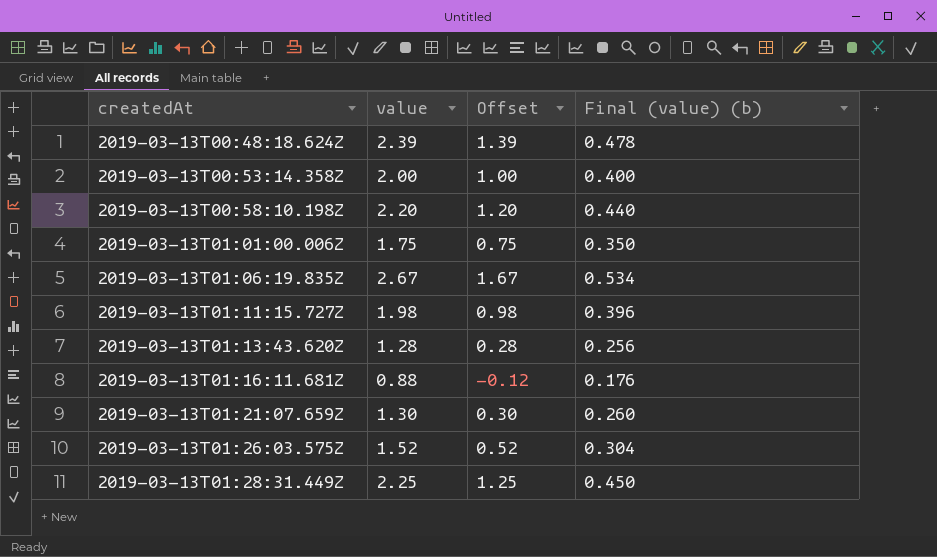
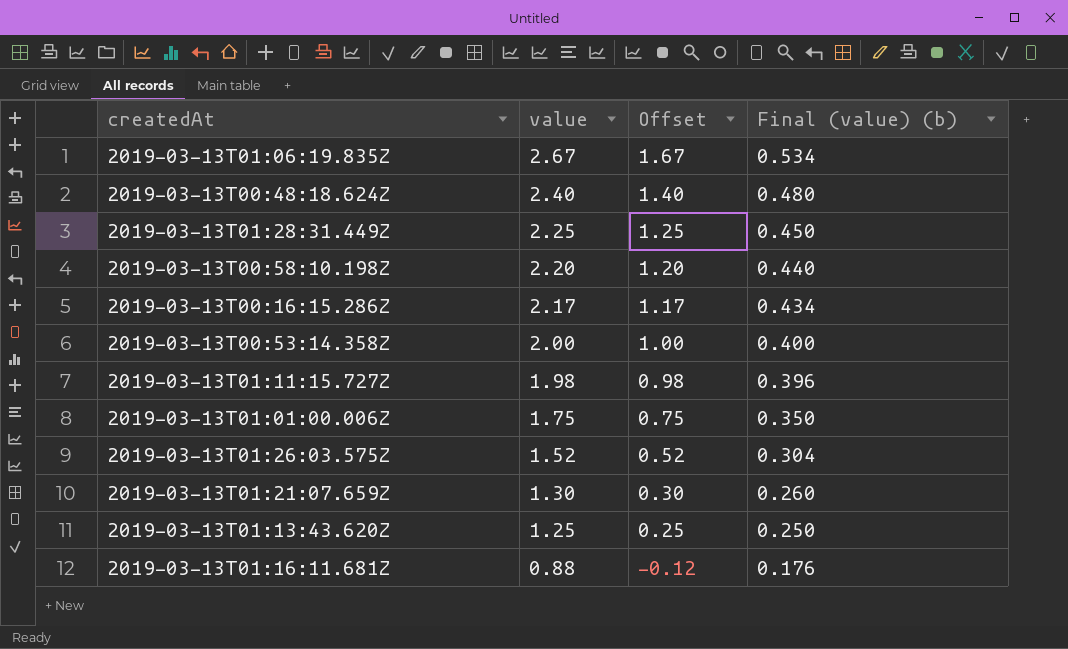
row order: createdAt ascending -> value descending
2019-03-13T00:48:18.624Z | value: 2.39 -> 2.40
2019-03-13T00:48:18.624Z | Offset: 1.39 -> 1.40
2019-03-13T00:48:18.624Z | Final (value) (b): 0.478 -> 0.480
row 2019-03-13T00:16:15.286Z: none -> 2.17 | 1.17 | 0.434
2019-03-13T01:13:43.620Z | value: 1.28 -> 1.25
2019-03-13T01:13:43.620Z | Offset: 0.28 -> 0.25
2019-03-13T01:13:43.620Z | Final (value) (b): 0.256 -> 0.250

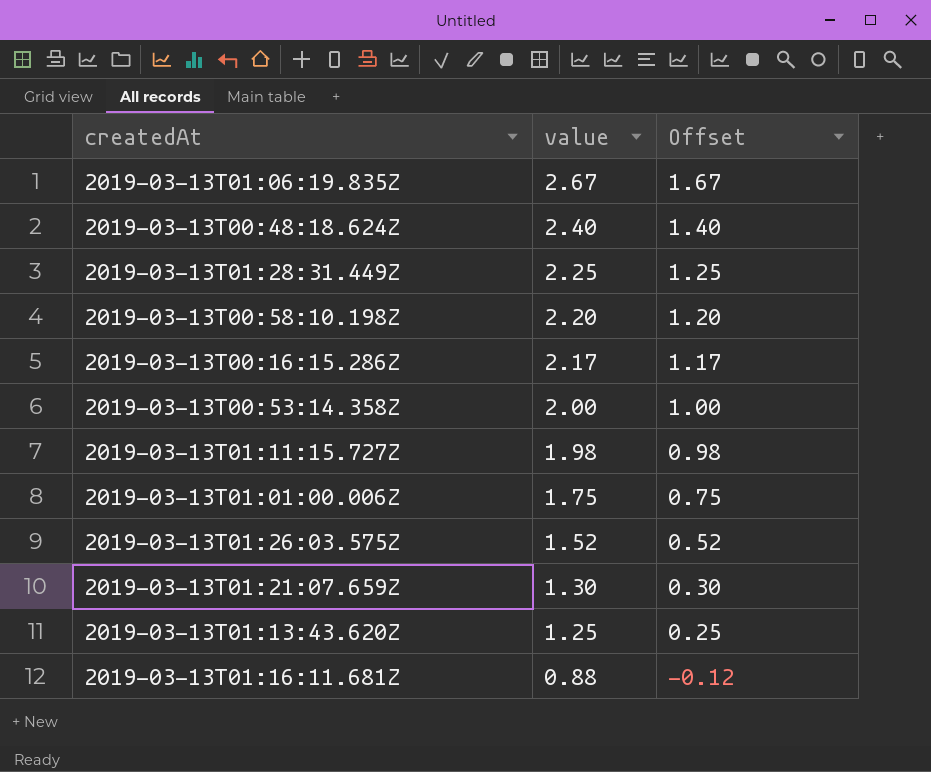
column Final (value) (b) | formula: [value] * 0.2 -> none

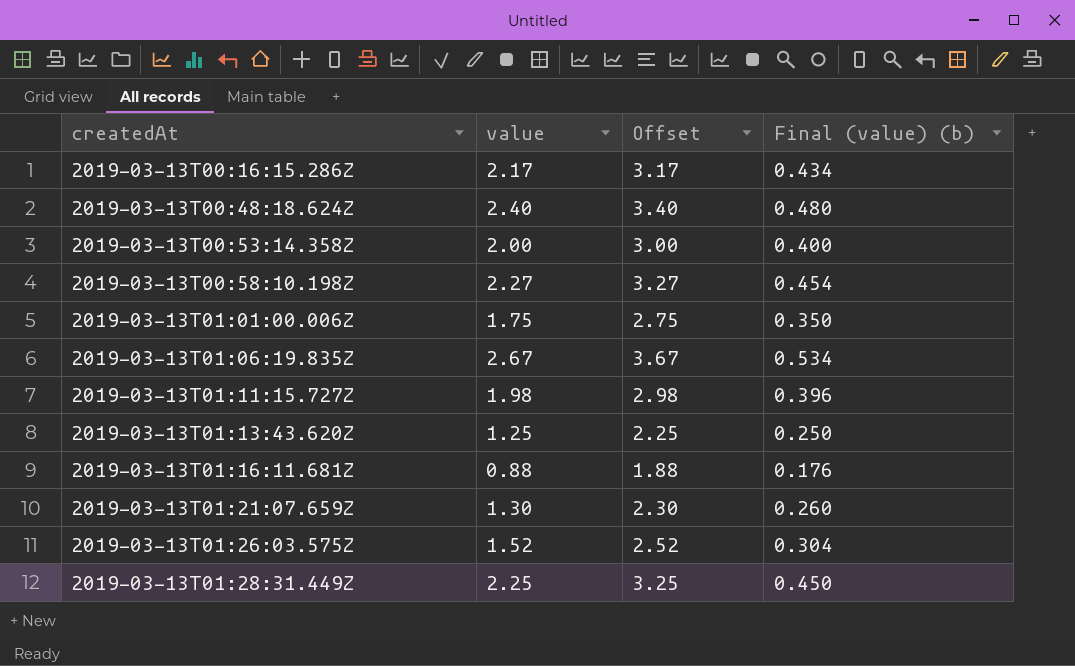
row order: value descending -> createdAt ascending
column Offset | formula: [value] - 1 -> [value] + 1
column Final (value) (b) | formula: none -> [value] * 0.2
2019-03-13T00:58:10.198Z | value: 2.20 -> 2.27

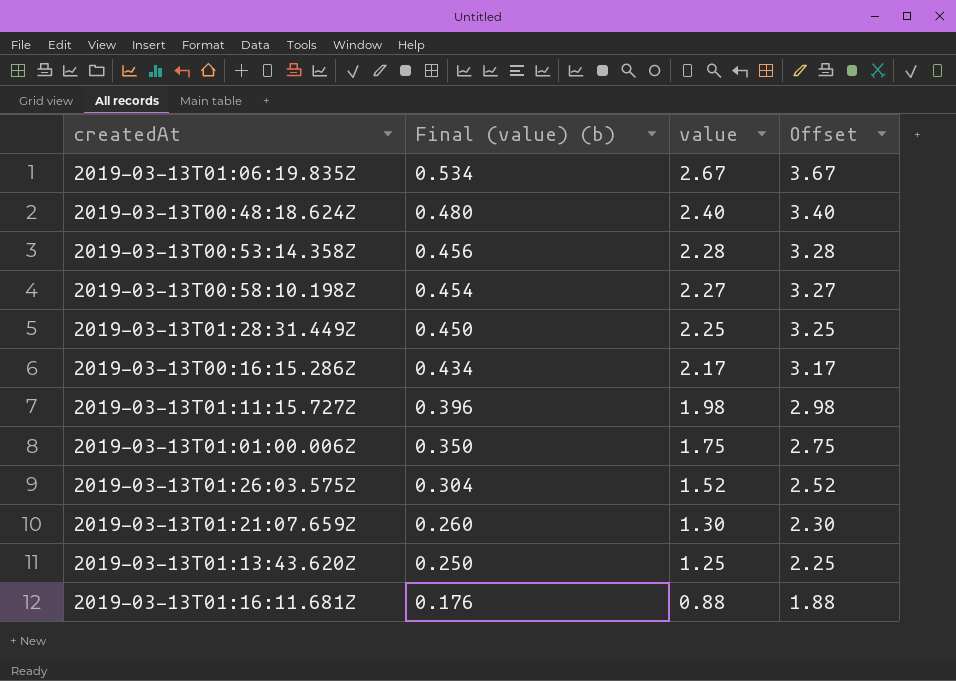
row order: createdAt ascending -> Final (value) (b) descending
column Final (value) (b) | position: 4 -> 2
2019-03-13T00:53:14.358Z | Final (value) (b): 0.400 -> 0.456
2019-03-13T00:53:14.358Z | value: 2.00 -> 2.28
2019-03-13T00:53:14.358Z | Offset: 3.00 -> 3.28

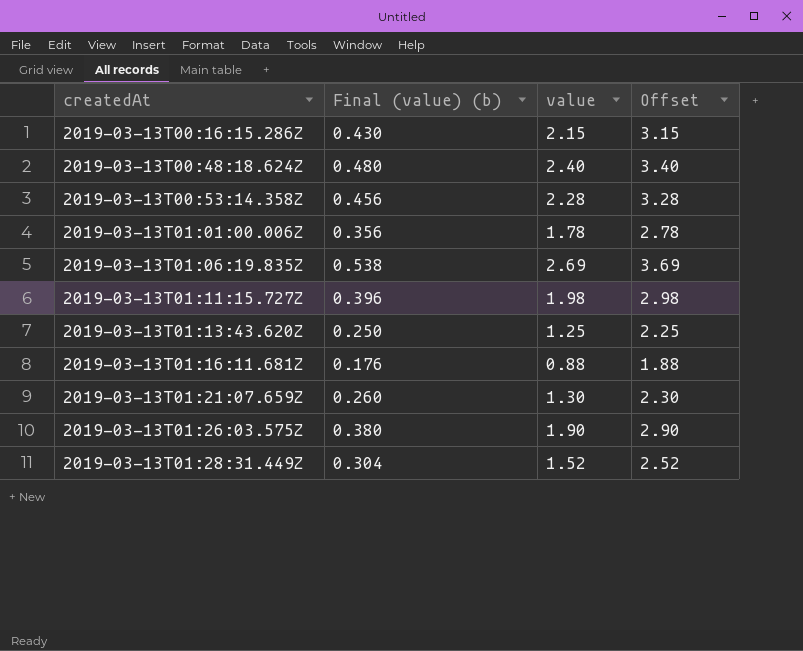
row order: Final (value) (b) descending -> createdAt ascending
row 2019-03-13T00:58:10.198Z: 0.454 | 2.27 | 3.27 -> none
2019-03-13T00:16:15.286Z | Final (value) (b): 0.434 -> 0.430
2019-03-13T00:16:15.286Z | value: 2.17 -> 2.15
2019-03-13T00:16:15.286Z | Offset: 3.17 -> 3.15
2019-03-13T01:01:00.006Z | Final (value) (b): 0.350 -> 0.356
2019-03-13T01:01:00.006Z | value: 1.75 -> 1.78
2019-03-13T01:01:00.006Z | Offset: 2.75 -> 2.78
2019-03-13T01:06:19.835Z | Final (value) (b): 0.534 -> 0.538
2019-03-13T01:06:19.835Z | value: 2.67 -> 2.69
2019-03-13T01:06:19.835Z | Offset: 3.67 -> 3.69
2019-03-13T01:26:03.575Z | Final (value) (b): 0.304 -> 0.380
2019-03-13T01:26:03.575Z | value: 1.52 -> 1.90
2019-03-13T01:26:03.575Z | Offset: 2.52 -> 2.90
2019-03-13T01:28:31.449Z | Final (value) (b): 0.450 -> 0.304
2019-03-13T01:28:31.449Z | value: 2.25 -> 1.52
2019-03-13T01:28:31.449Z | Offset: 3.25 -> 2.52

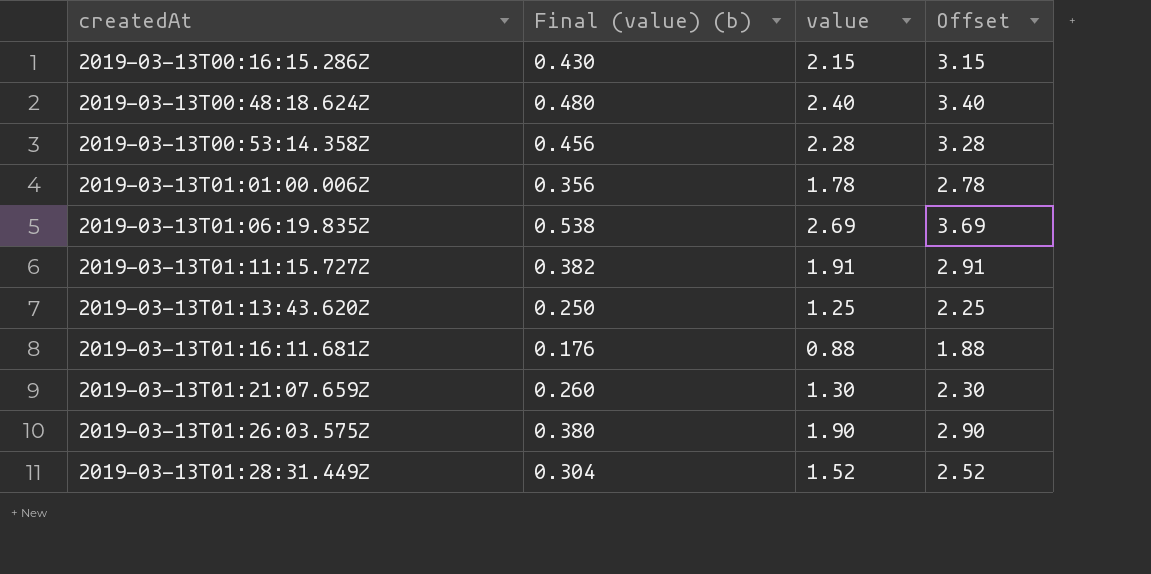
2019-03-13T01:11:15.727Z | Final (value) (b): 0.396 -> 0.382
2019-03-13T01:11:15.727Z | value: 1.98 -> 1.91
2019-03-13T01:11:15.727Z | Offset: 2.98 -> 2.91

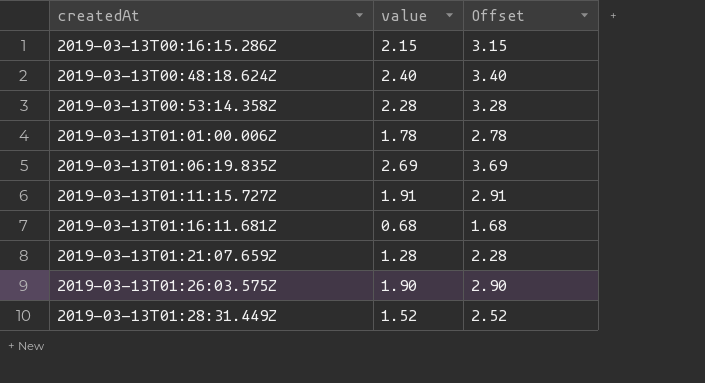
column Final (value) (b) | formula: [value] * 0.2 -> none
row 2019-03-13T01:13:43.620Z: 0.250 | 1.25 | 2.25 -> none
2019-03-13T01:16:11.681Z | value: 0.88 -> 0.68
2019-03-13T01:16:11.681Z | Offset: 1.88 -> 1.68
2019-03-13T01:21:07.659Z | value: 1.30 -> 1.28
2019-03-13T01:21:07.659Z | Offset: 2.30 -> 2.28

